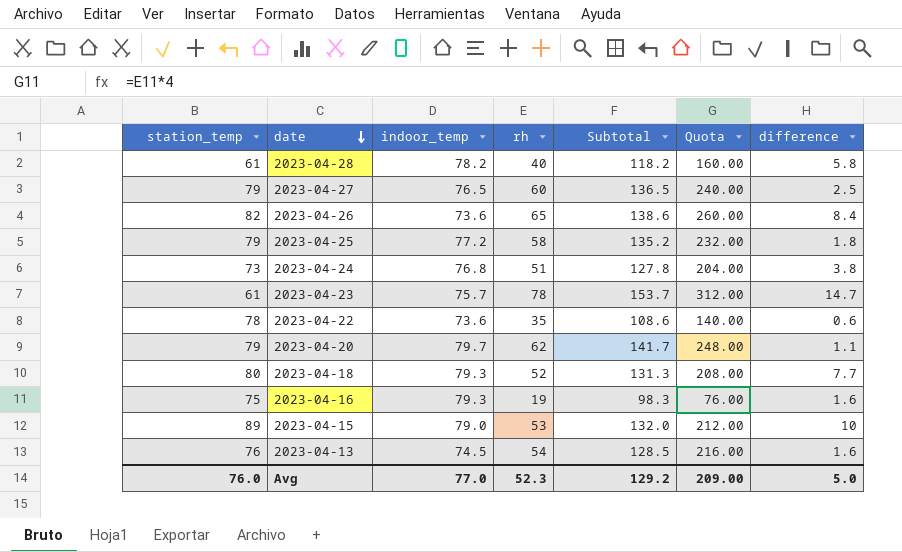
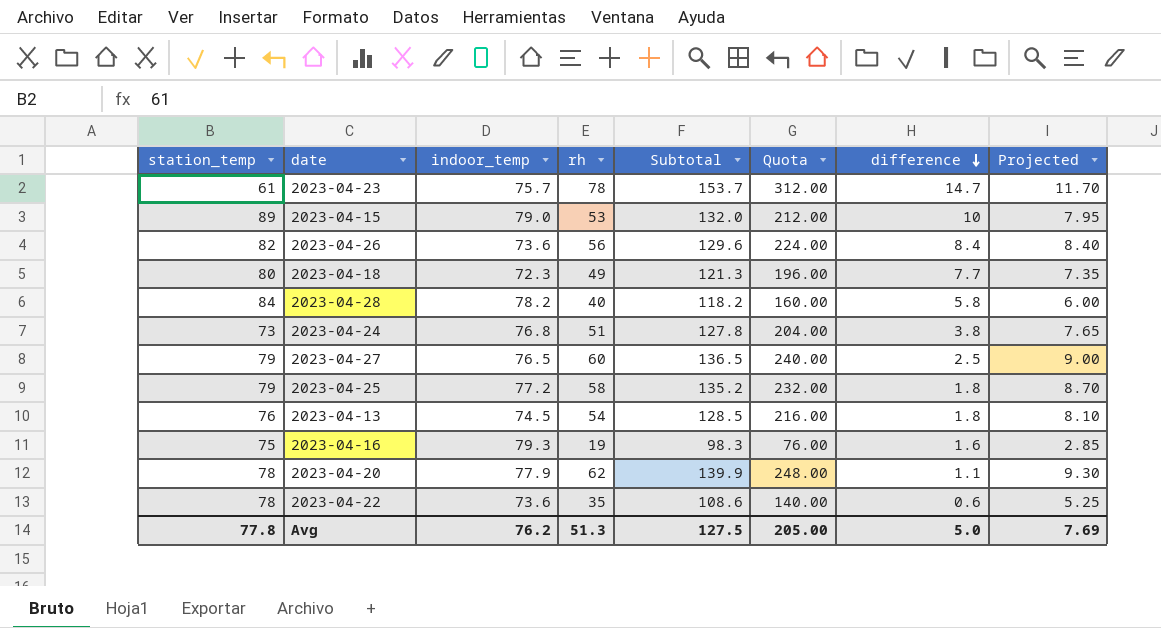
row order: date descending -> difference descending
column Projected | formula: none -> [rh] * 0.15
2023-04-26 | rh: 65 -> 56
2023-04-26 | Subtotal: 138.6 -> 129.6
2023-04-26 | Quota: 260.00 -> 224.00
2023-04-18 | indoor_temp: 79.3 -> 72.3
2023-04-18 | rh: 52 -> 49
2023-04-18 | Subtotal: 131.3 -> 121.3
2023-04-18 | Quota: 208.00 -> 196.00
2023-04-28 | station_temp: 61 -> 84
2023-04-13 | difference: 1.6 -> 1.8
2023-04-20 | station_temp: 79 -> 78
2023-04-20 | indoor_temp: 79.7 -> 77.9
2023-04-20 | Subtotal: 141.7 -> 139.9
Avg | station_temp: 76.0 -> 77.8
Avg | indoor_temp: 77.0 -> 76.2
Avg | rh: 52.3 -> 51.3
Avg | Subtotal: 129.2 -> 127.5
Avg | Quota: 209.00 -> 205.00

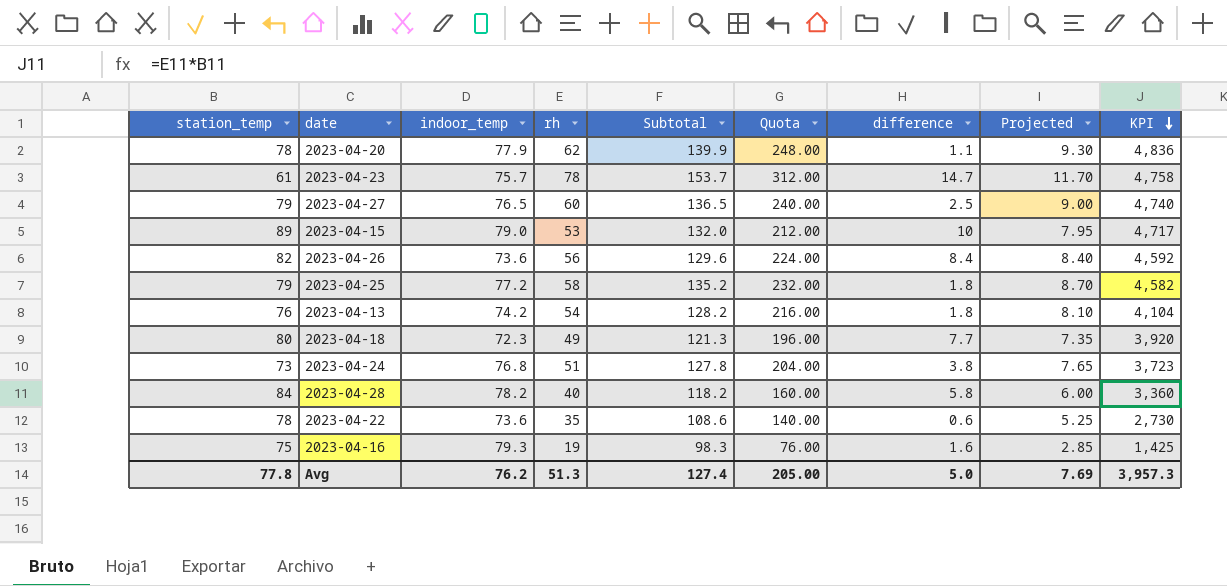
row order: difference descending -> KPI descending
column KPI | formula: none -> [station_temp] * [rh]
2023-04-13 | indoor_temp: 74.5 -> 74.2
2023-04-13 | Subtotal: 128.5 -> 128.2
Avg | Subtotal: 127.5 -> 127.4

